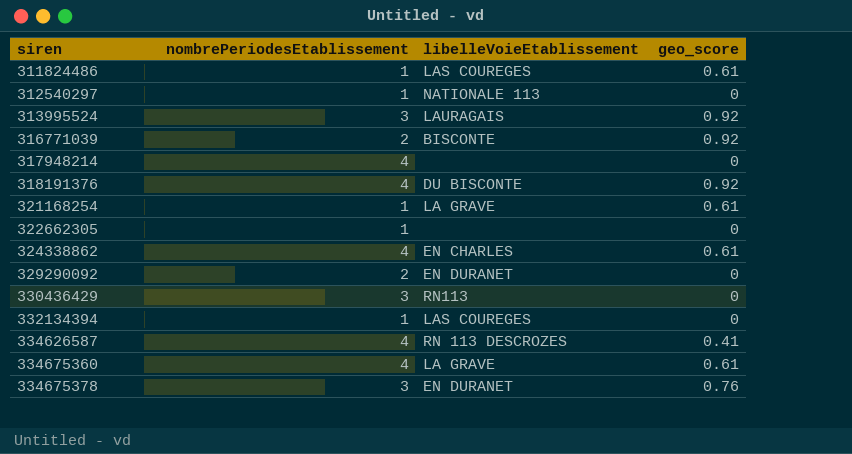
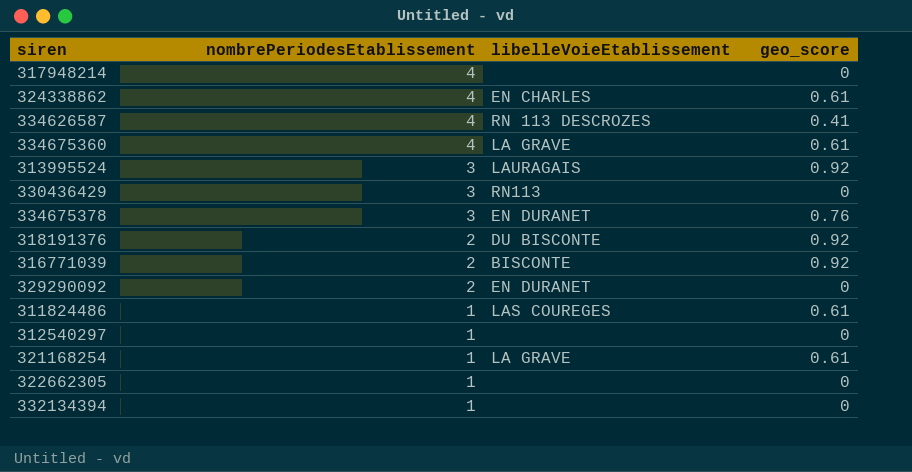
row order: siren ascending -> nombrePeriodesEtablissement descending
318191376 | nombrePeriodesEtablissement: 4 -> 2
312540297 | libelleVoieEtablissement: NATIONALE 113 -> none
332134394 | libelleVoieEtablissement: LAS COUREGES -> none

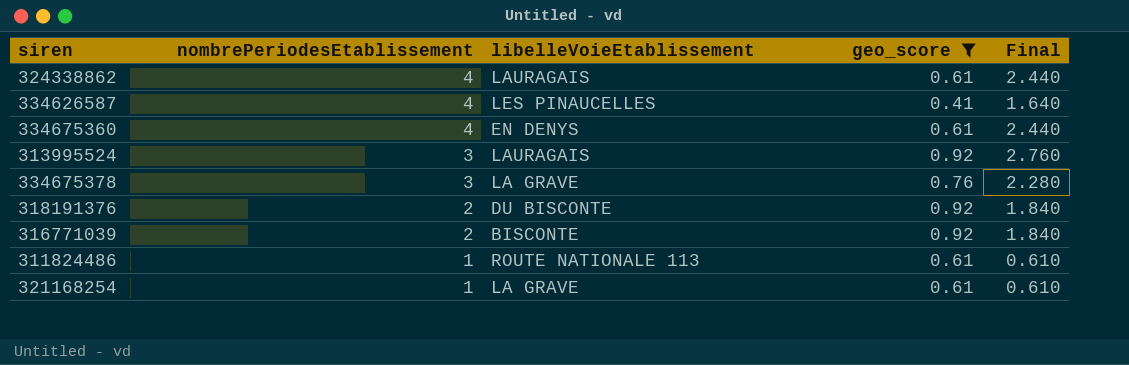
filter: none -> geo_score != 0
column Final | formula: none -> [nombrePeriodesEtablissement] * [geo_score]
324338862 | libelleVoieEtablissement: EN CHARLES -> LAURAGAIS
334626587 | libelleVoieEtablissement: RN 113 DESCROZES -> LES PINAUCELLES
334675360 | libelleVoieEtablissement: LA GRAVE -> EN DENYS
334675378 | libelleVoieEtablissement: EN DURANET -> LA GRAVE
311824486 | libelleVoieEtablissement: LAS COUREGES -> ROUTE NATIONALE 113

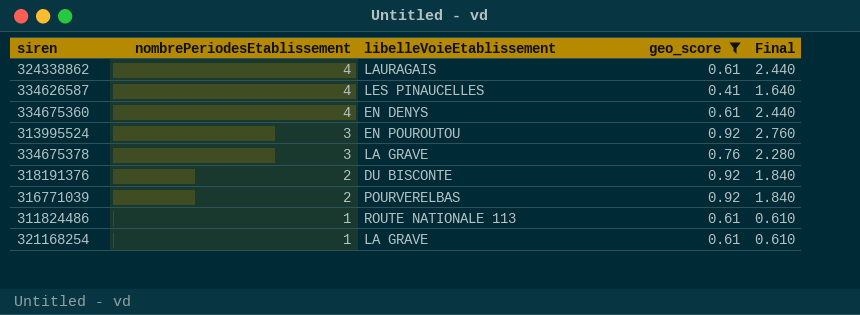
313995524 | libelleVoieEtablissement: LAURAGAIS -> EN POUROUTOU
316771039 | libelleVoieEtablissement: BISCONTE -> POURVERELBAS

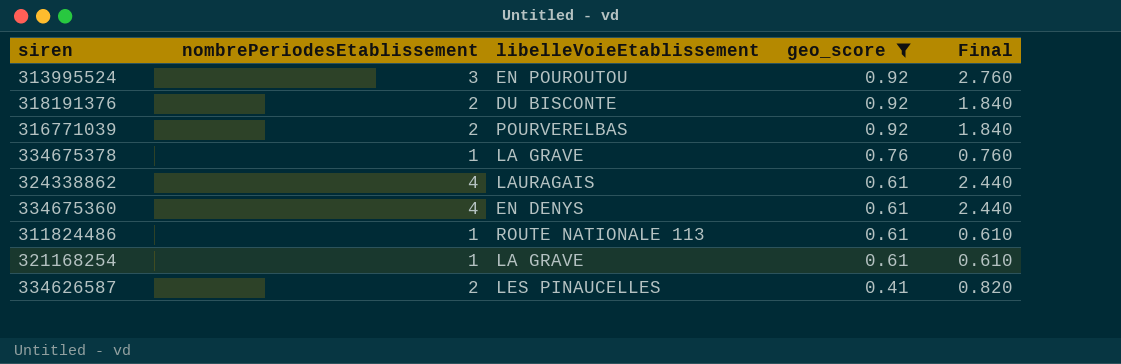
row order: nombrePeriodesEtablissement descending -> geo_score descending
334675378 | nombrePeriodesEtablissement: 3 -> 1
334675378 | Final: 2.280 -> 0.760
334626587 | nombrePeriodesEtablissement: 4 -> 2
334626587 | Final: 1.640 -> 0.820

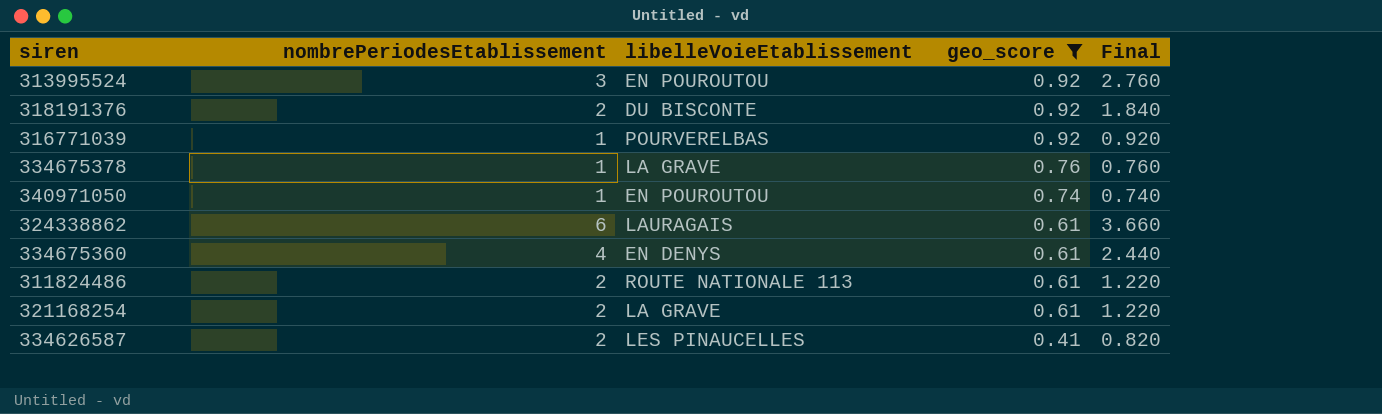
316771039 | nombrePeriodesEtablissement: 2 -> 1
316771039 | Final: 1.840 -> 0.920
row 340971050: none -> 1 | EN POUROUTOU | 0.74 | 0.740
324338862 | nombrePeriodesEtablissement: 4 -> 6
324338862 | Final: 2.440 -> 3.660
311824486 | nombrePeriodesEtablissement: 1 -> 2
311824486 | Final: 0.610 -> 1.220
321168254 | nombrePeriodesEtablissement: 1 -> 2
321168254 | Final: 0.610 -> 1.220

